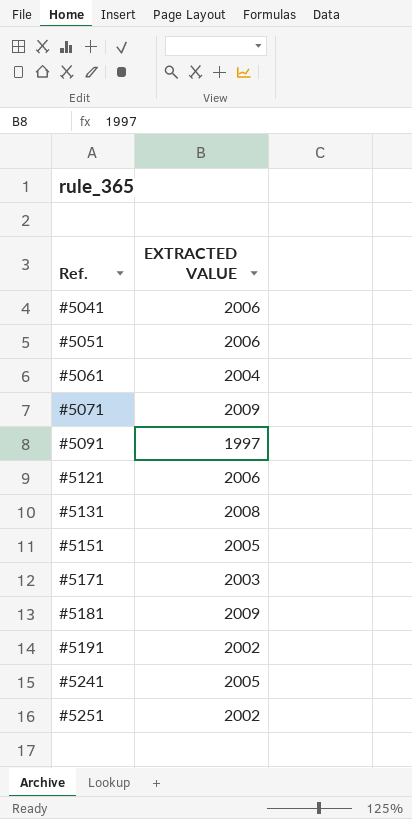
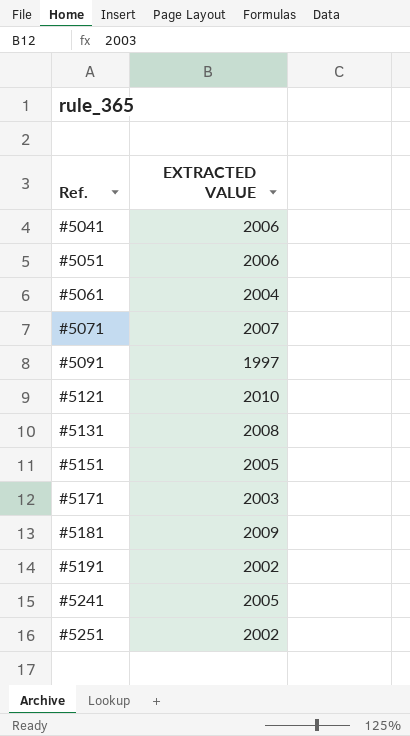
#5071 | EXTRACTED VALUE: 2009 -> 2007
#5121 | EXTRACTED VALUE: 2006 -> 2010

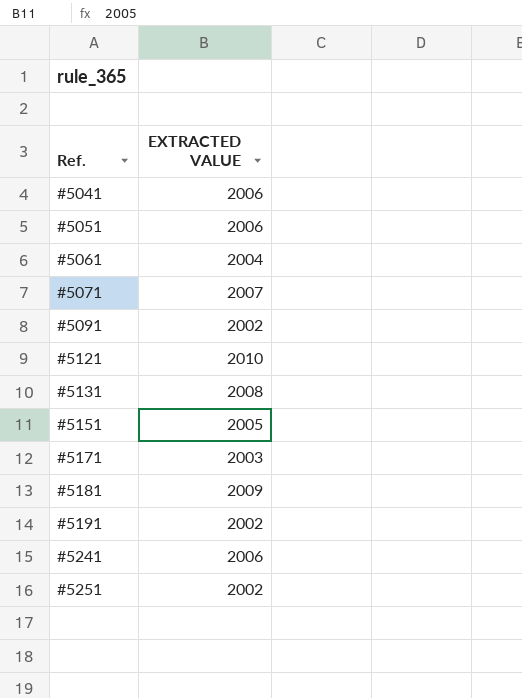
#5091 | EXTRACTED VALUE: 1997 -> 2002
#5241 | EXTRACTED VALUE: 2005 -> 2006

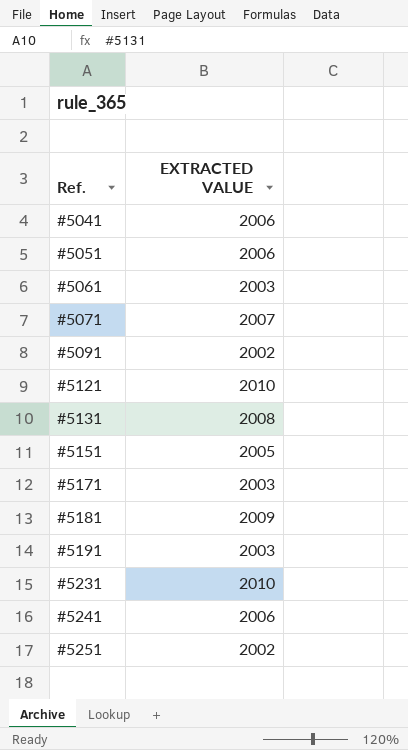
#5061 | EXTRACTED VALUE: 2004 -> 2003
#5191 | EXTRACTED VALUE: 2002 -> 2003
row #5231: none -> 2010

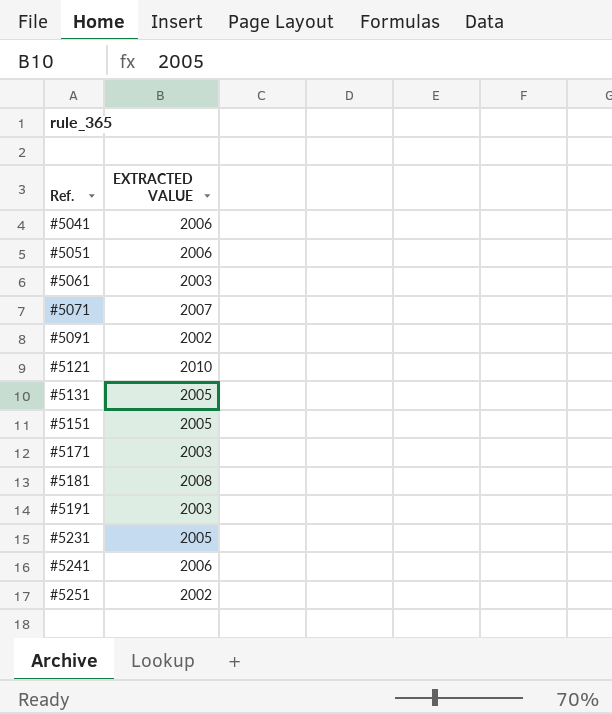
#5131 | EXTRACTED VALUE: 2008 -> 2005
#5181 | EXTRACTED VALUE: 2009 -> 2008
#5231 | EXTRACTED VALUE: 2010 -> 2005

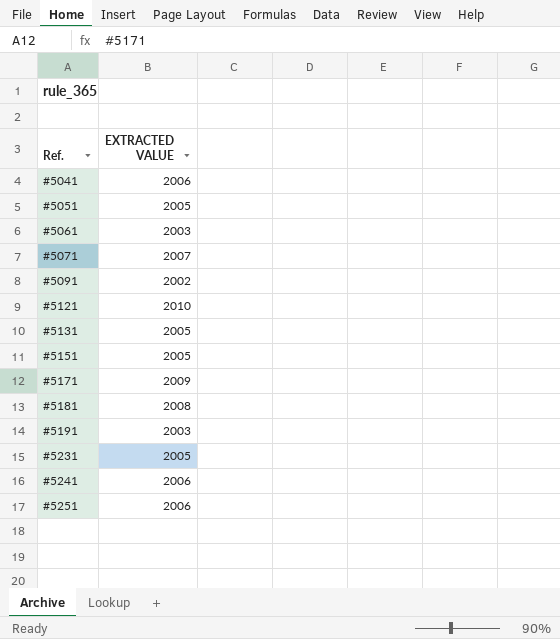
#5051 | EXTRACTED VALUE: 2006 -> 2005
#5171 | EXTRACTED VALUE: 2003 -> 2009
#5251 | EXTRACTED VALUE: 2002 -> 2006

